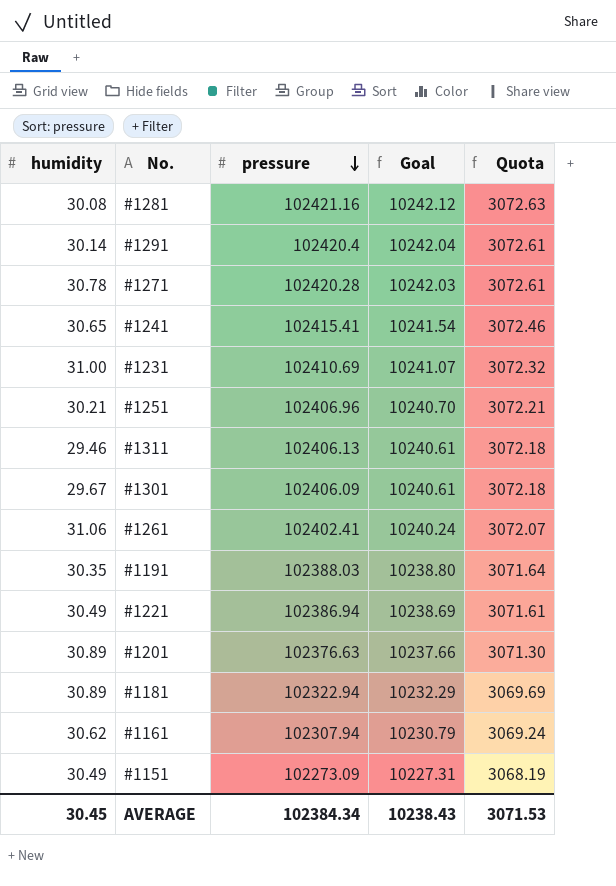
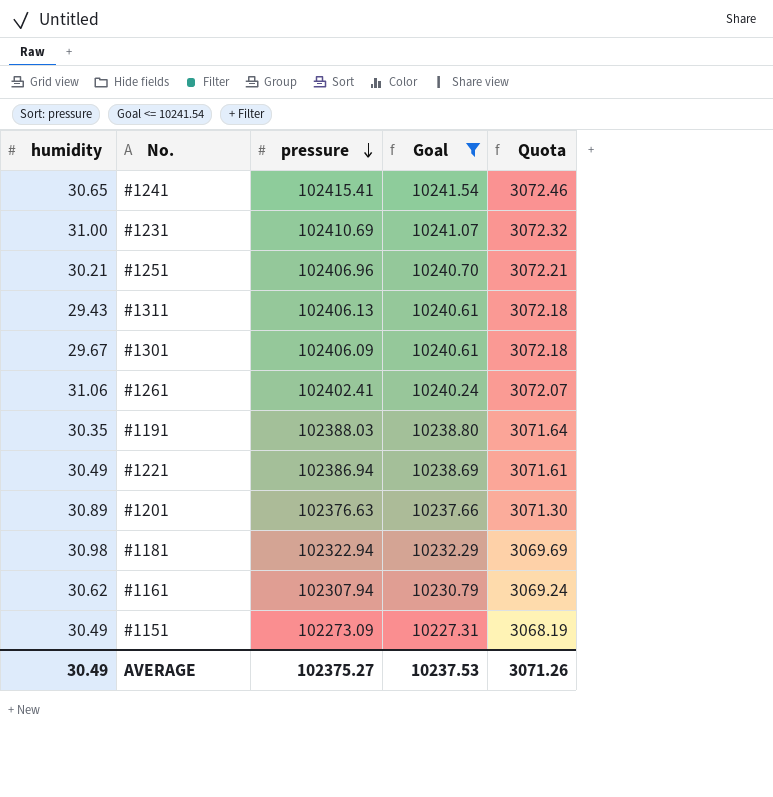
filter: none -> Goal <= 10241.54
#1311 | humidity: 29.46 -> 29.43
#1181 | humidity: 30.89 -> 30.98
AVERAGE | humidity: 30.45 -> 30.49
AVERAGE | pressure: 102384.34 -> 102375.27
AVERAGE | Goal: 10238.43 -> 10237.53
AVERAGE | Quota: 3071.53 -> 3071.26

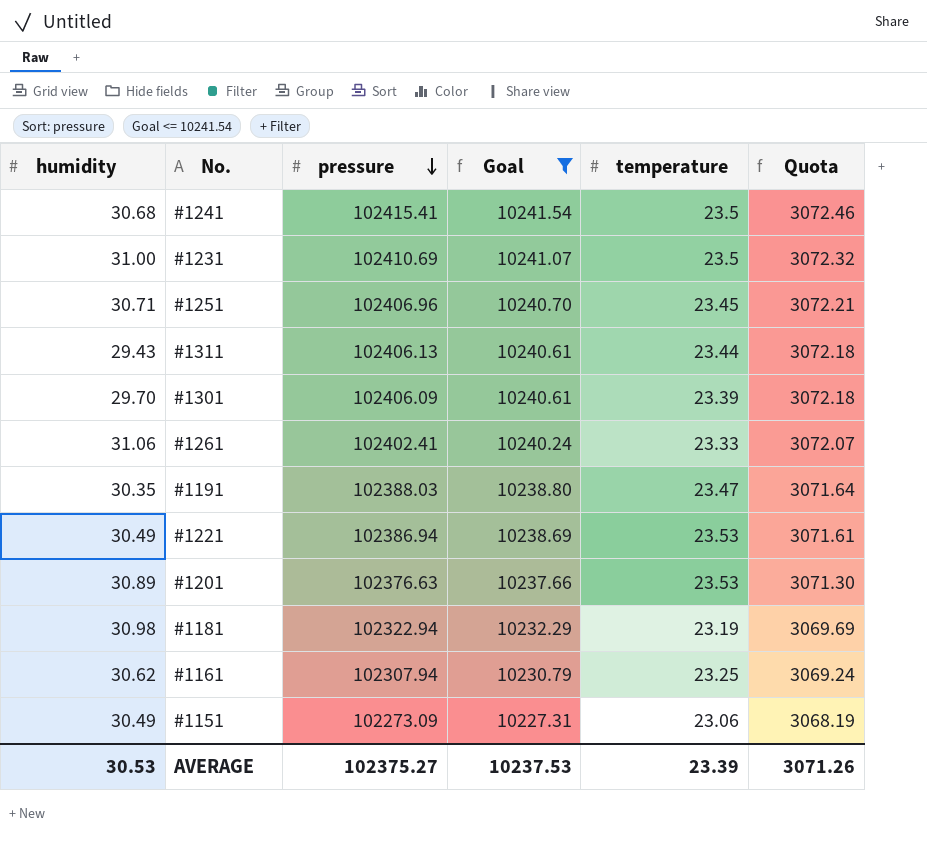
column temperature | position: none -> 5
#1241 | humidity: 30.65 -> 30.68
#1251 | humidity: 30.21 -> 30.71
#1301 | humidity: 29.67 -> 29.70
AVERAGE | humidity: 30.49 -> 30.53

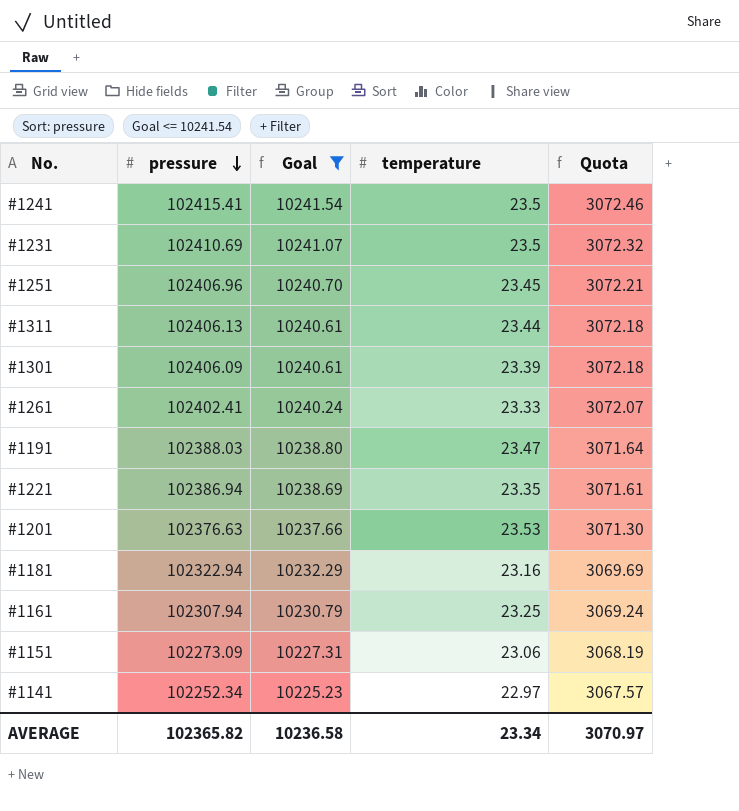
column humidity | position: 1 -> none
#1221 | temperature: 23.53 -> 23.35
#1181 | temperature: 23.19 -> 23.16
row #1141: none -> 102252.34 | 10225.23 | 22.97 | 3067.57
AVERAGE | pressure: 102375.27 -> 102365.82
AVERAGE | Goal: 10237.53 -> 10236.58
AVERAGE | temperature: 23.39 -> 23.34
AVERAGE | Quota: 3071.26 -> 3070.97

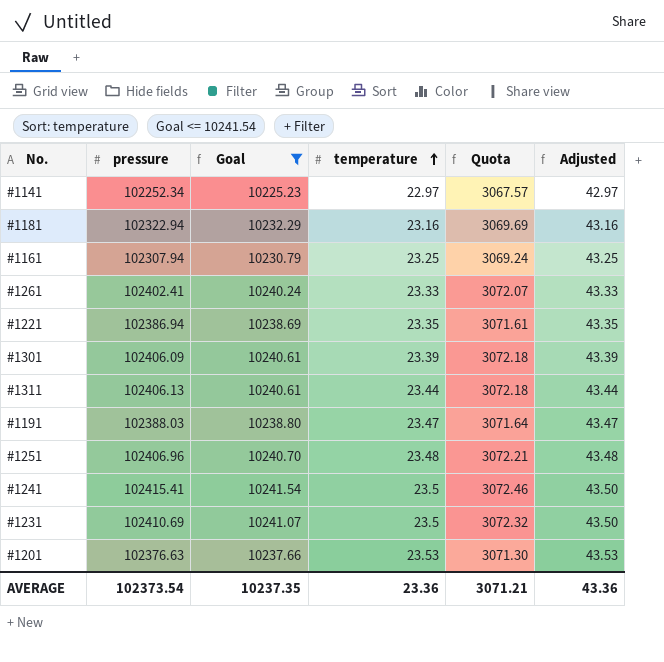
row order: pressure descending -> temperature ascending
column Adjusted | formula: none -> [temperature] + 20
row #1151: 102273.09 | 10227.31 | 23.06 | 3068.19 -> none
#1251 | temperature: 23.45 -> 23.48
AVERAGE | pressure: 102365.82 -> 102373.54
AVERAGE | Goal: 10236.58 -> 10237.35
AVERAGE | temperature: 23.34 -> 23.36
AVERAGE | Quota: 3070.97 -> 3071.21

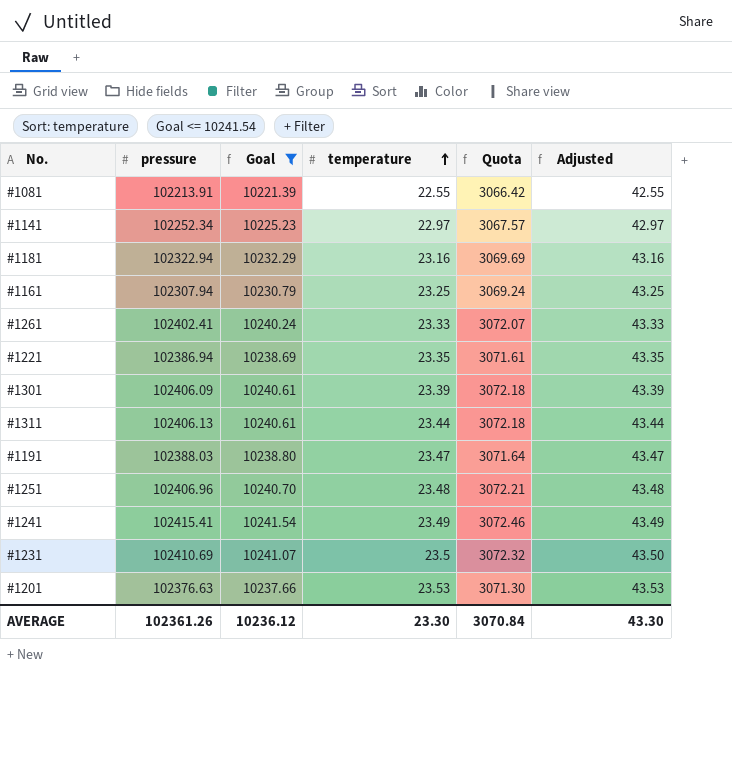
row #1081: none -> 102213.91 | 10221.39 | 22.55 | 3066.42 | 42.55
#1241 | temperature: 23.5 -> 23.49
#1241 | Adjusted: 43.50 -> 43.49
AVERAGE | pressure: 102373.54 -> 102361.26
AVERAGE | Goal: 10237.35 -> 10236.12
AVERAGE | temperature: 23.36 -> 23.30
AVERAGE | Quota: 3071.21 -> 3070.84
AVERAGE | Adjusted: 43.36 -> 43.30

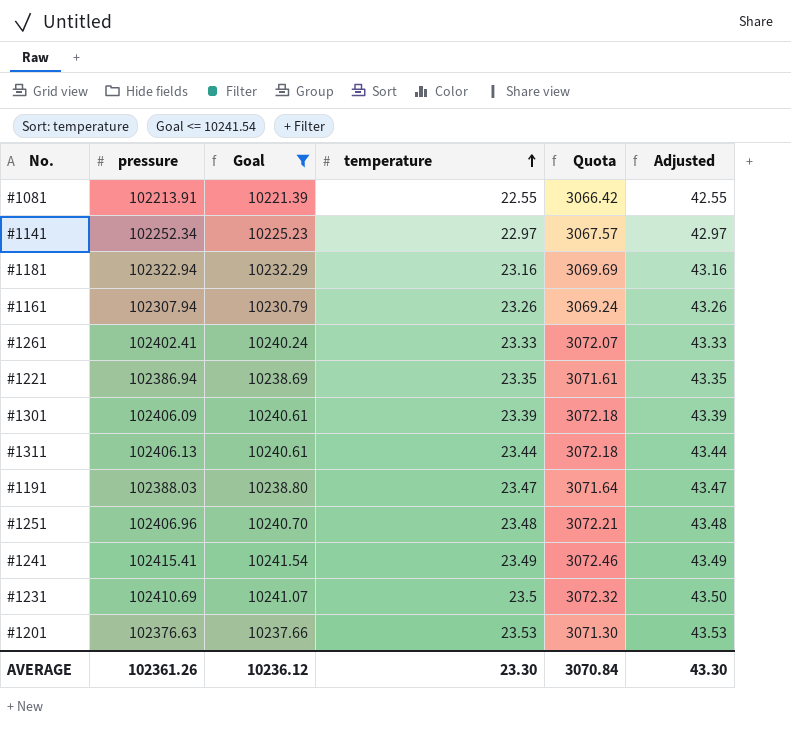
#1161 | temperature: 23.25 -> 23.26
#1161 | Adjusted: 43.25 -> 43.26

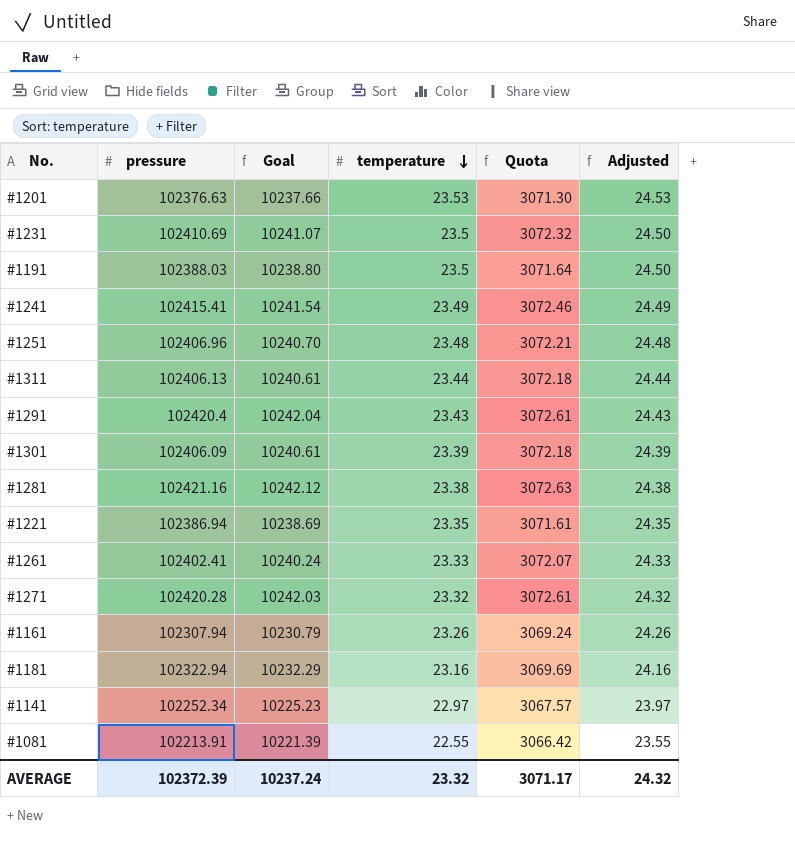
filter: Goal <= 10241.54 -> none
row order: temperature ascending -> temperature descending
column Adjusted | formula: [temperature] + 20 -> [temperature] + 1
#1191 | temperature: 23.47 -> 23.5
AVERAGE | pressure: 102361.26 -> 102372.39
AVERAGE | Goal: 10236.12 -> 10237.24
AVERAGE | temperature: 23.30 -> 23.32
AVERAGE | Quota: 3070.84 -> 3071.17
AVERAGE | Adjusted: 43.30 -> 24.32

